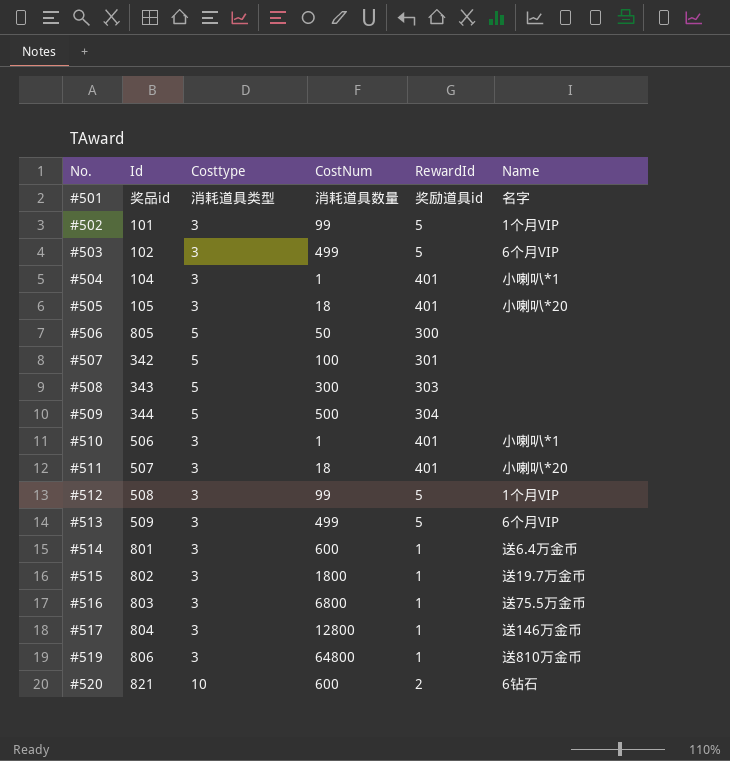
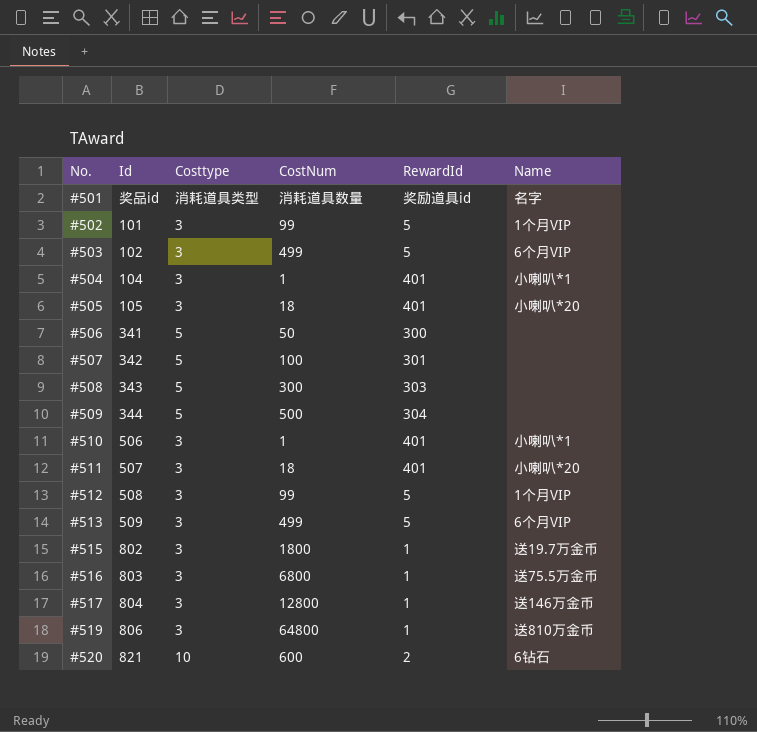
row #514: 801 | 3 | 600 | 1 | 送6.4万金币 -> none
#506 | Id: 805 -> 341

